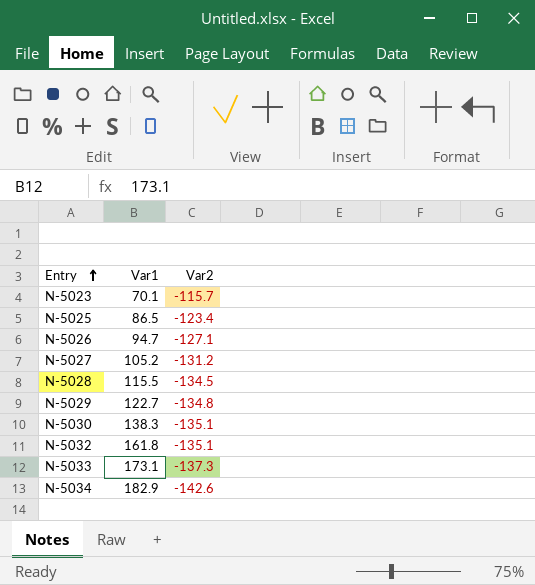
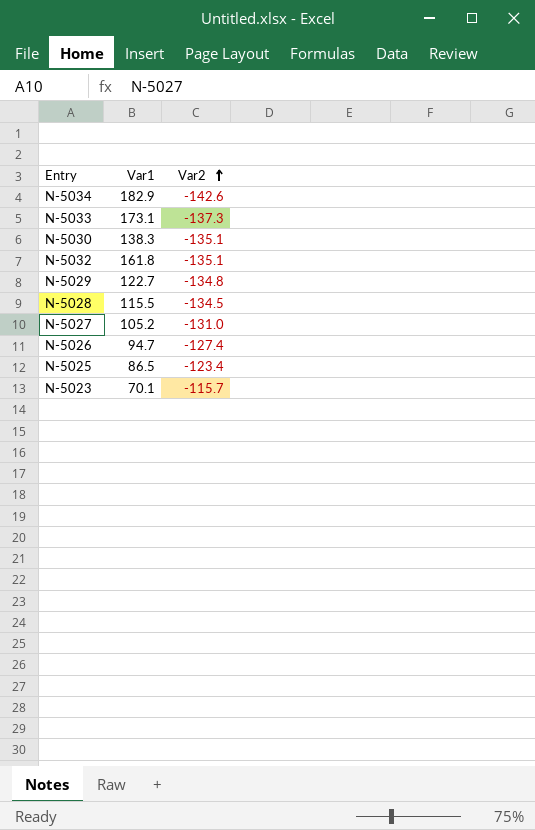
row order: Entry ascending -> Var2 ascending
N-5027 | Var2: -131.2 -> -131.0
N-5026 | Var2: -127.1 -> -127.4

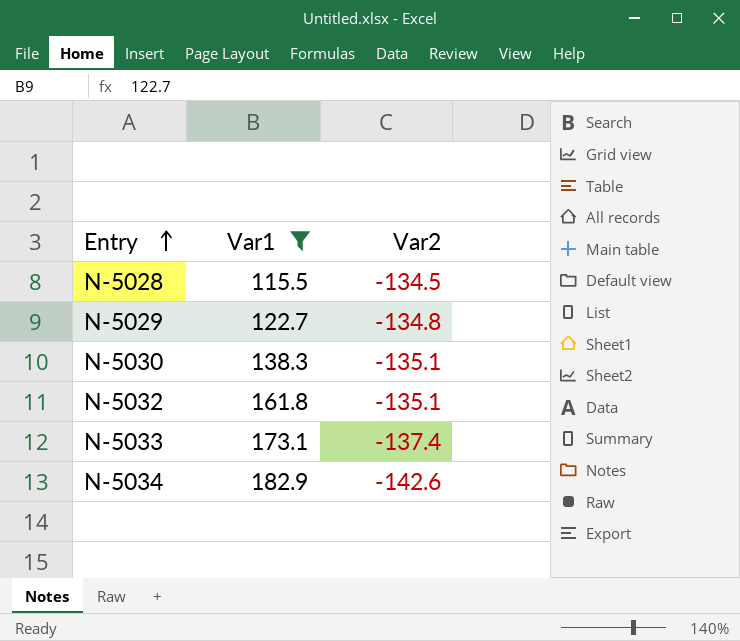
filter: none -> Var1 >= 115.5
row order: Var2 ascending -> Entry ascending
N-5033 | Var2: -137.3 -> -137.4

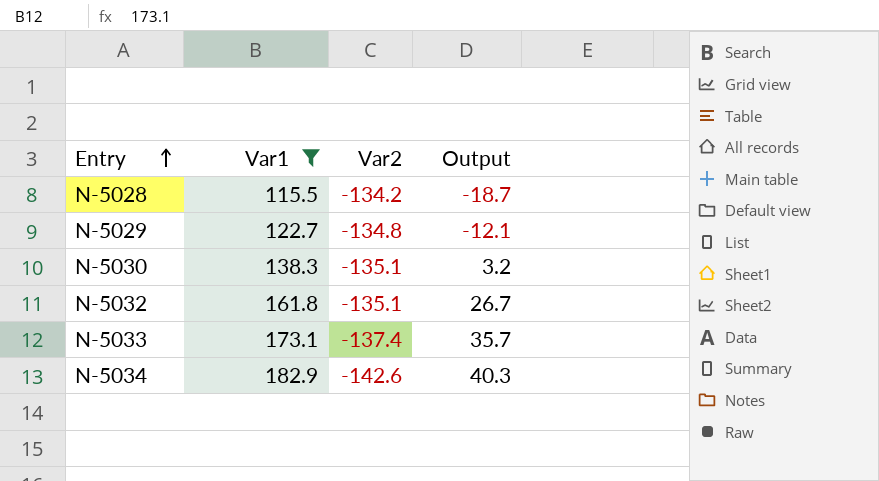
column Output | formula: none -> [Var1] + [Var2]
N-5028 | Var2: -134.5 -> -134.2

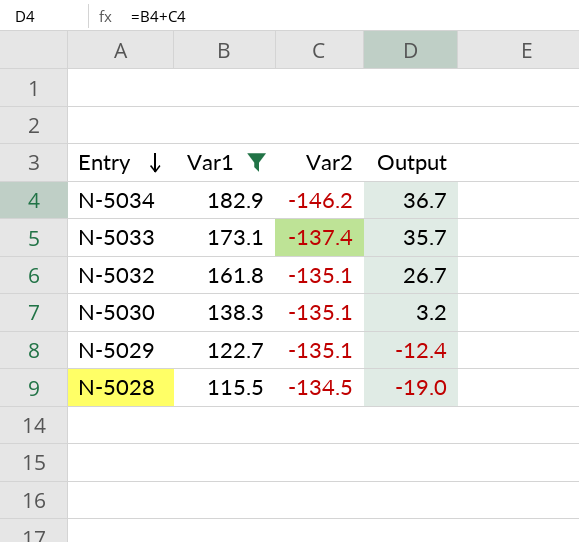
row order: Entry ascending -> Entry descending
N-5034 | Var2: -142.6 -> -146.2
N-5034 | Output: 40.3 -> 36.7
N-5029 | Var2: -134.8 -> -135.1
N-5029 | Output: -12.1 -> -12.4
N-5028 | Var2: -134.2 -> -134.5
N-5028 | Output: -18.7 -> -19.0

